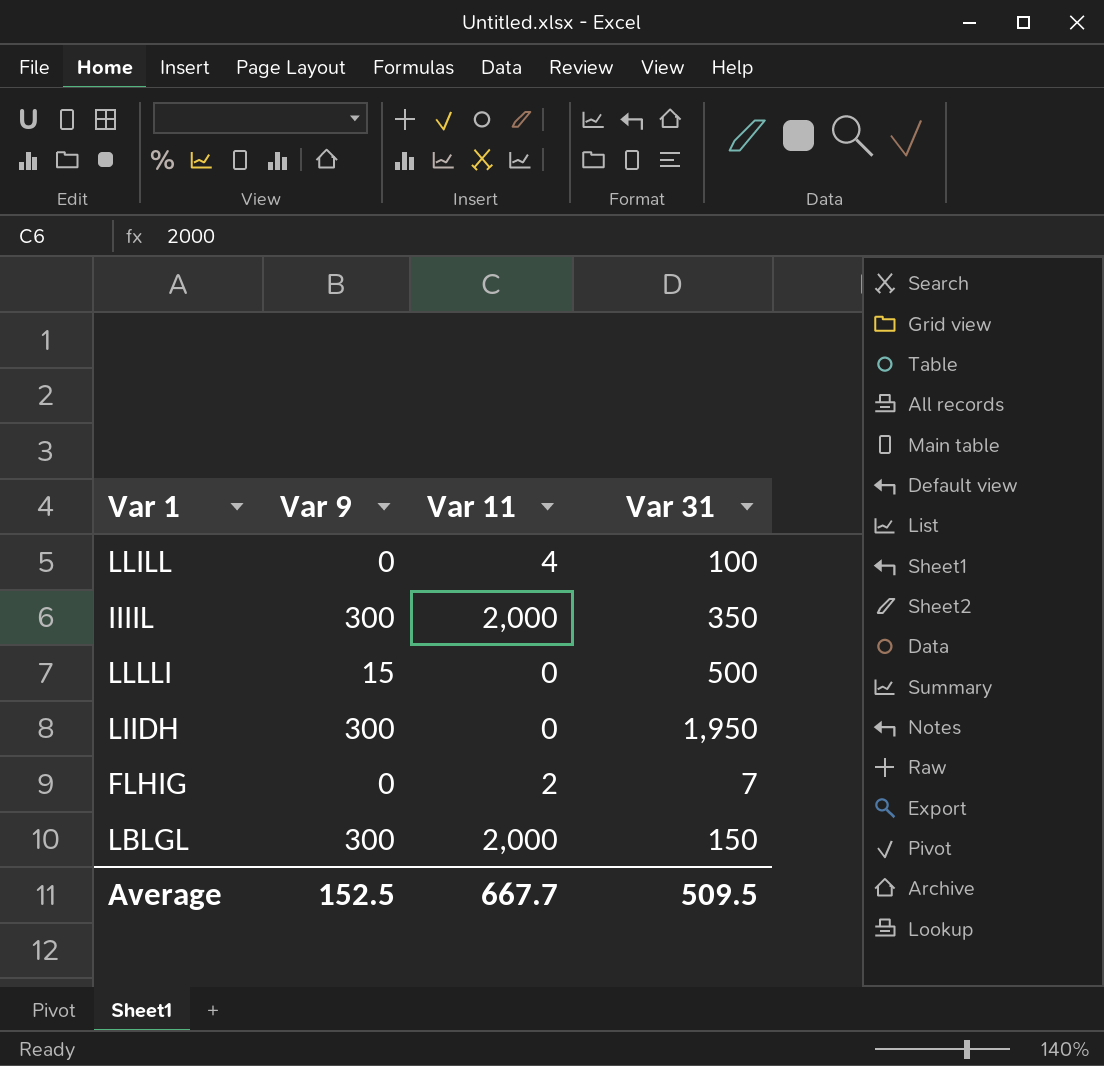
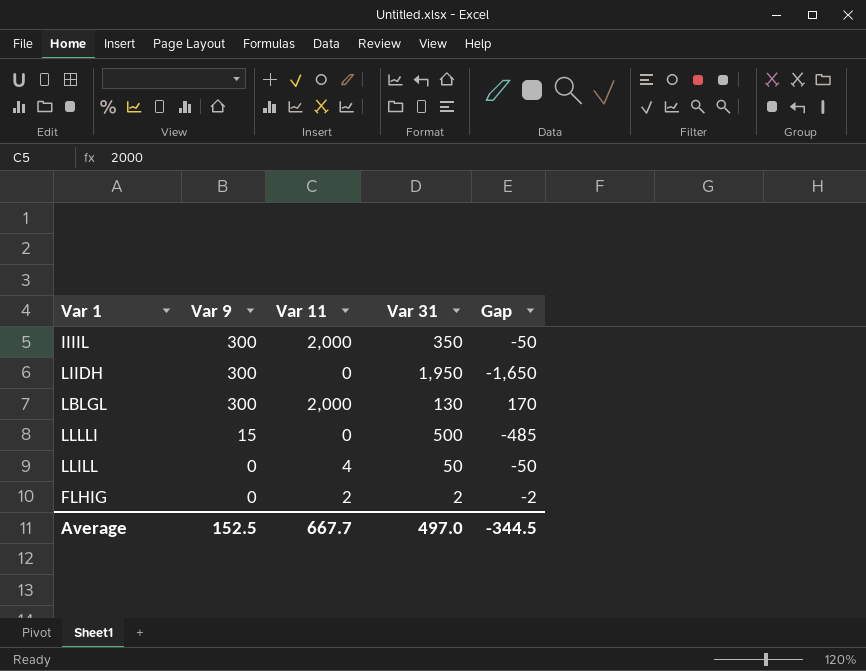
row order: none -> Var 9 descending
column Gap | formula: none -> [Var 9] - [Var 31]
LBLGL | Var 31: 150 -> 130
LLILL | Var 31: 100 -> 50
FLHIG | Var 31: 7 -> 2
Average | Var 31: 509.5 -> 497.0

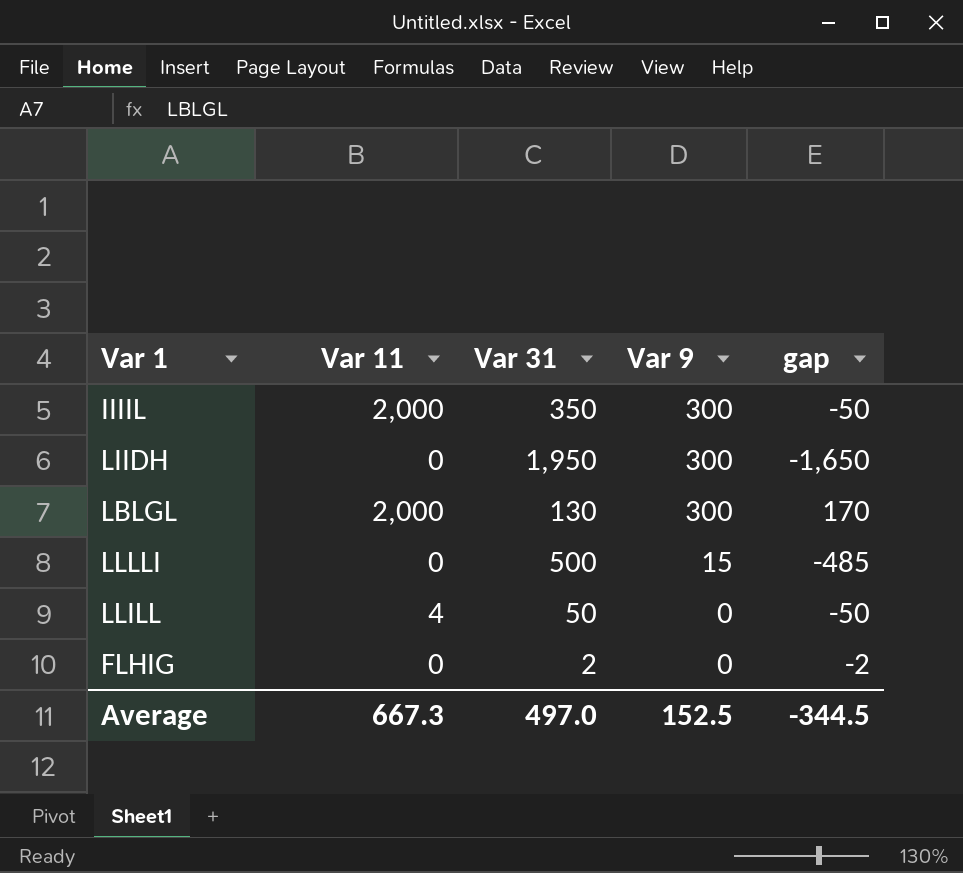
column Var 9 | position: 2 -> 4
column name: Gap -> gap
FLHIG | Var 11: 2 -> 0
Average | Var 11: 667.7 -> 667.3

